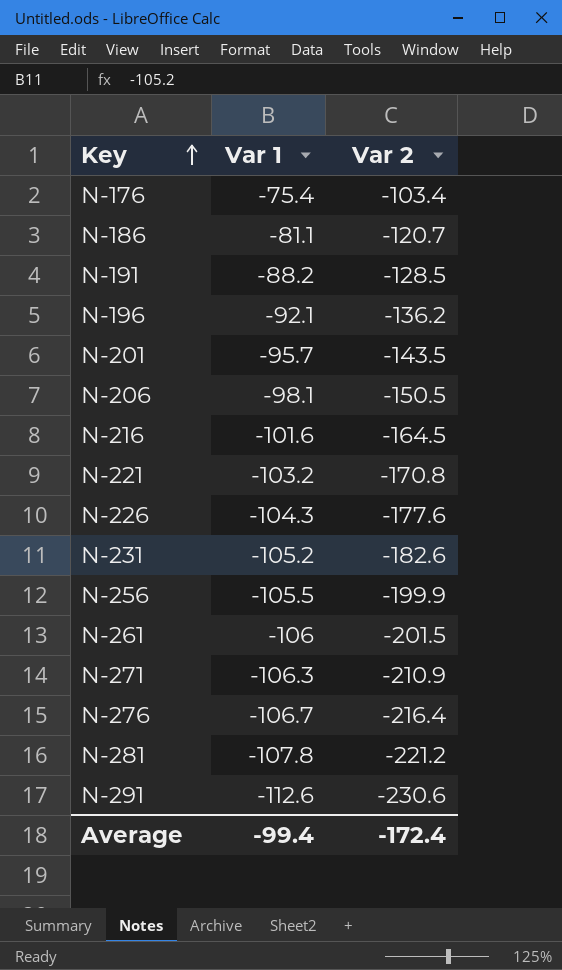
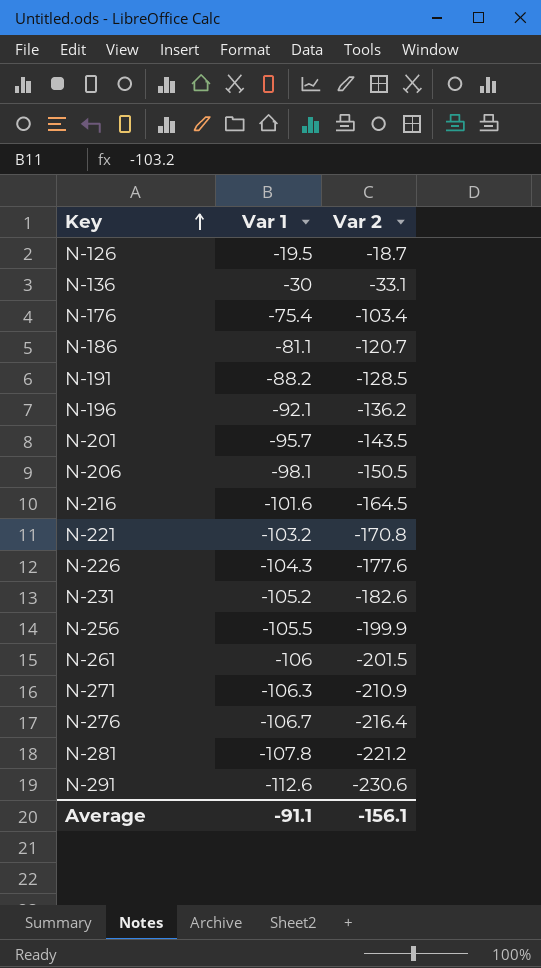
row N-126: none -> -19.5 | -18.7
row N-136: none -> -30 | -33.1
Average | Var 1: -99.4 -> -91.1
Average | Var 2: -172.4 -> -156.1

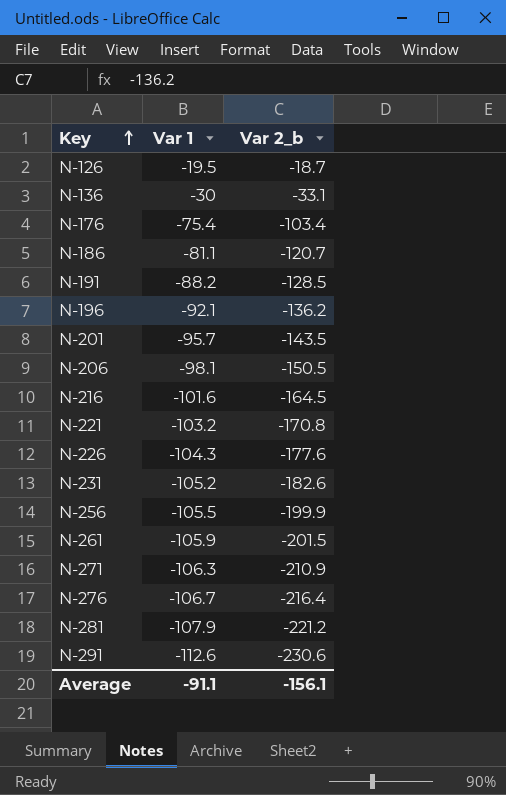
column name: Var 2 -> Var 2_b
N-261 | Var 1: -106 -> -105.9
N-281 | Var 1: -107.8 -> -107.9

